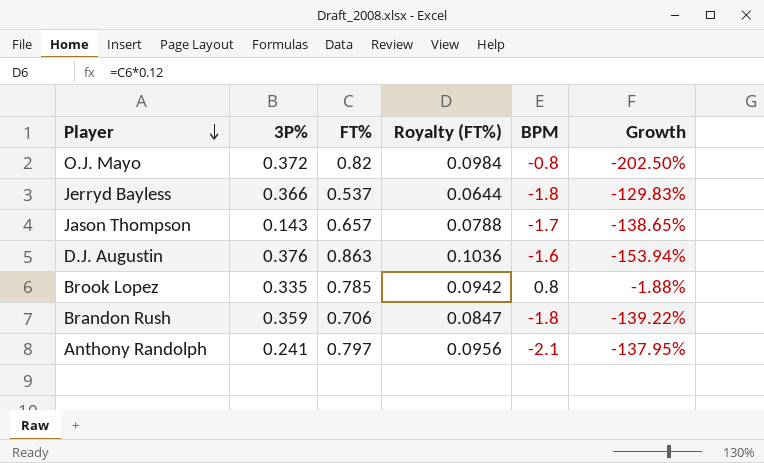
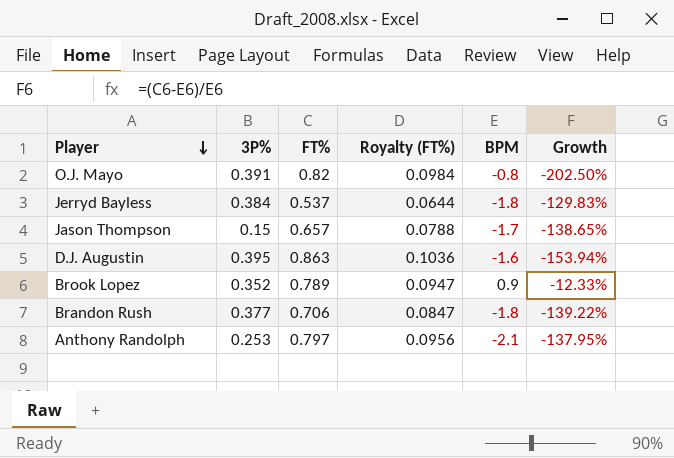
O.J. Mayo | 3P%: 0.372 -> 0.391
Jerryd Bayless | 3P%: 0.366 -> 0.384
Jason Thompson | 3P%: 0.143 -> 0.15
D.J. Augustin | 3P%: 0.376 -> 0.395
Brook Lopez | 3P%: 0.335 -> 0.352
Brook Lopez | FT%: 0.785 -> 0.789
Brook Lopez | Royalty (FT%): 0.0942 -> 0.0947
Brook Lopez | BPM: 0.8 -> 0.9
Brook Lopez | Growth: -1.88% -> -12.33%
Brandon Rush | 3P%: 0.359 -> 0.377
Anthony Randolph | 3P%: 0.241 -> 0.253

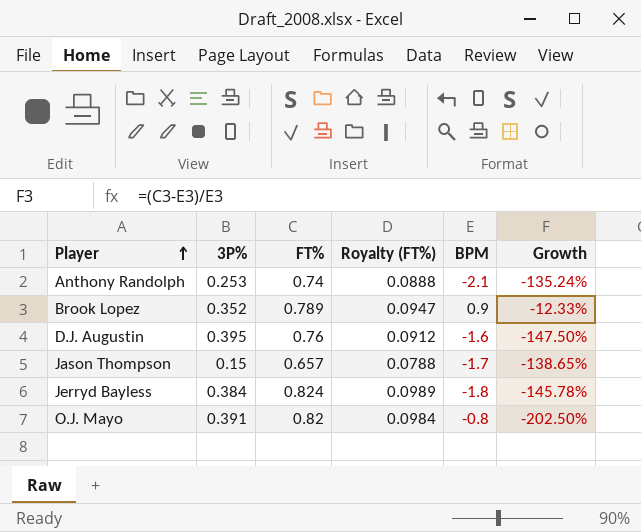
row order: Player descending -> Player ascending
row Brandon Rush: 0.377 | 0.706 | 0.0847 | -1.8 | -139.22% -> none
Anthony Randolph | FT%: 0.797 -> 0.74
Anthony Randolph | Royalty (FT%): 0.0956 -> 0.0888
Anthony Randolph | Growth: -137.95% -> -135.24%
D.J. Augustin | FT%: 0.863 -> 0.76
D.J. Augustin | Royalty (FT%): 0.1036 -> 0.0912
D.J. Augustin | Growth: -153.94% -> -147.50%
Jerryd Bayless | FT%: 0.537 -> 0.824
Jerryd Bayless | Royalty (FT%): 0.0644 -> 0.0989
Jerryd Bayless | Growth: -129.83% -> -145.78%

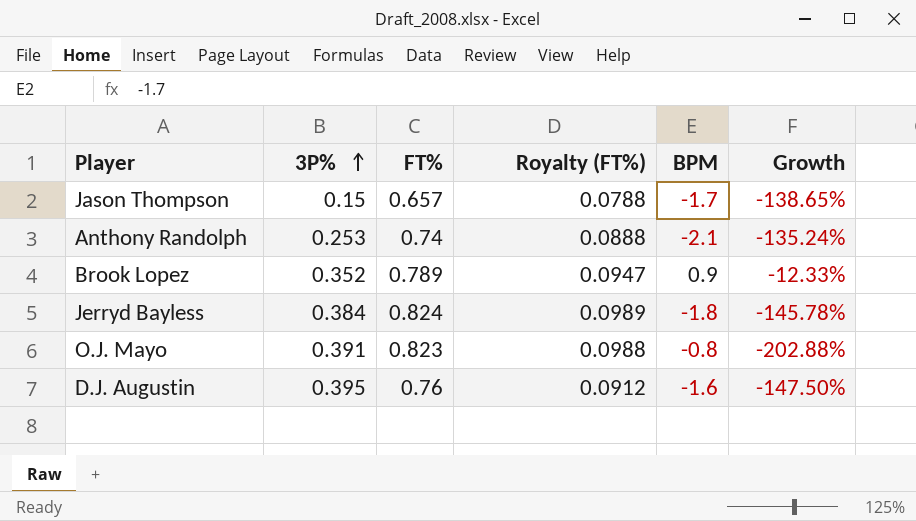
row order: Player ascending -> 3P% ascending
O.J. Mayo | FT%: 0.82 -> 0.823
O.J. Mayo | Royalty (FT%): 0.0984 -> 0.0988
O.J. Mayo | Growth: -202.50% -> -202.88%

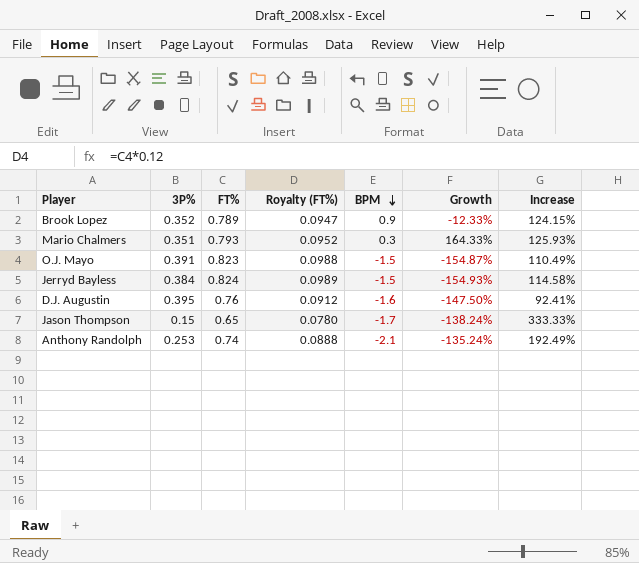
row order: 3P% ascending -> BPM descending
column Increase | formula: none -> ([FT%] - [3P%]) / [3P%]
row Mario Chalmers: none -> 0.351 | 0.793 | 0.0952 | 0.3 | 164.33% | 125.93%
O.J. Mayo | BPM: -0.8 -> -1.5
O.J. Mayo | Growth: -202.88% -> -154.87%
Jerryd Bayless | BPM: -1.8 -> -1.5
Jerryd Bayless | Growth: -145.78% -> -154.93%
Jason Thompson | FT%: 0.657 -> 0.65
Jason Thompson | Royalty (FT%): 0.0788 -> 0.0780
Jason Thompson | Growth: -138.65% -> -138.24%

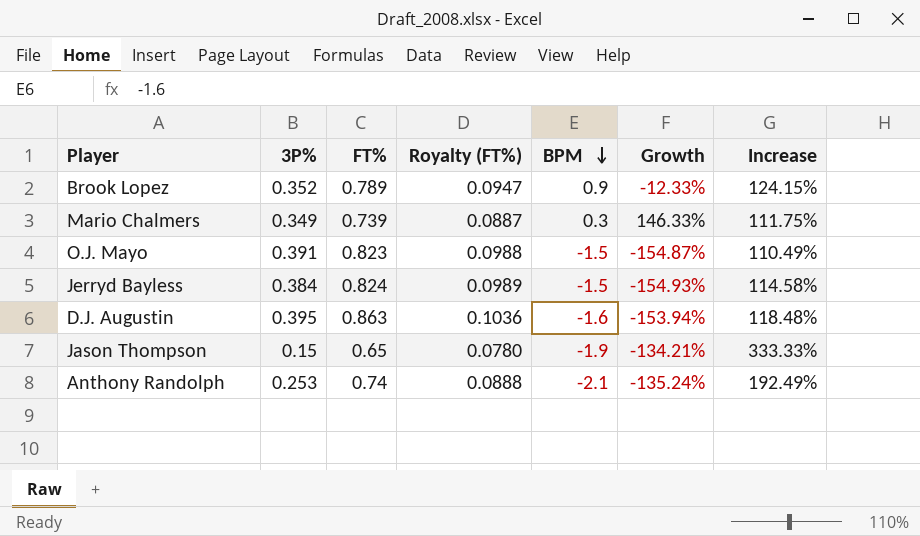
Mario Chalmers | 3P%: 0.351 -> 0.349
Mario Chalmers | FT%: 0.793 -> 0.739
Mario Chalmers | Royalty (FT%): 0.0952 -> 0.0887
Mario Chalmers | Growth: 164.33% -> 146.33%
Mario Chalmers | Increase: 125.93% -> 111.75%
D.J. Augustin | FT%: 0.76 -> 0.863
D.J. Augustin | Royalty (FT%): 0.0912 -> 0.1036
D.J. Augustin | Growth: -147.50% -> -153.94%
D.J. Augustin | Increase: 92.41% -> 118.48%
Jason Thompson | BPM: -1.7 -> -1.9
Jason Thompson | Growth: -138.24% -> -134.21%

